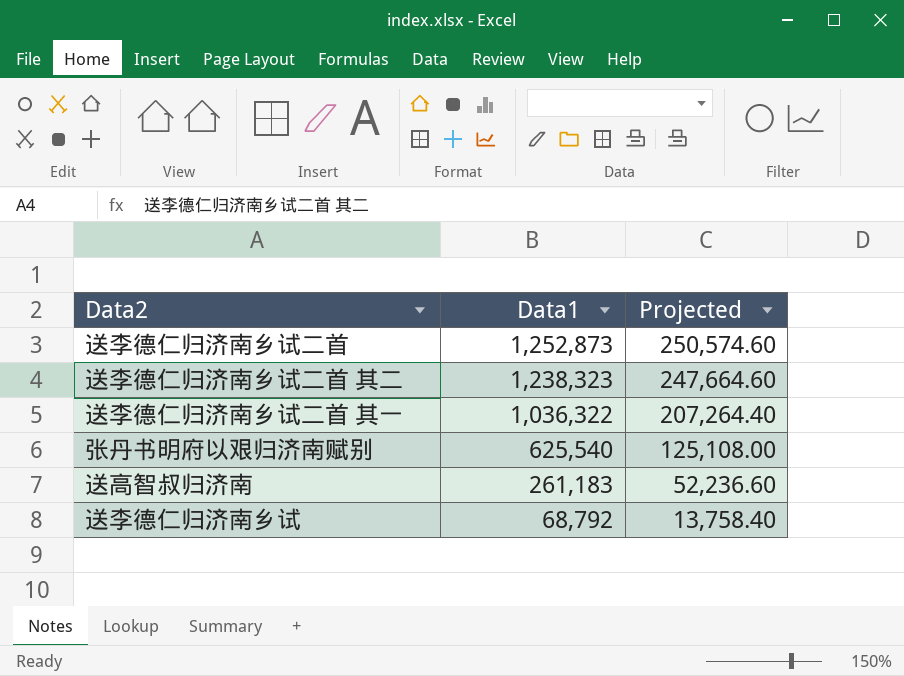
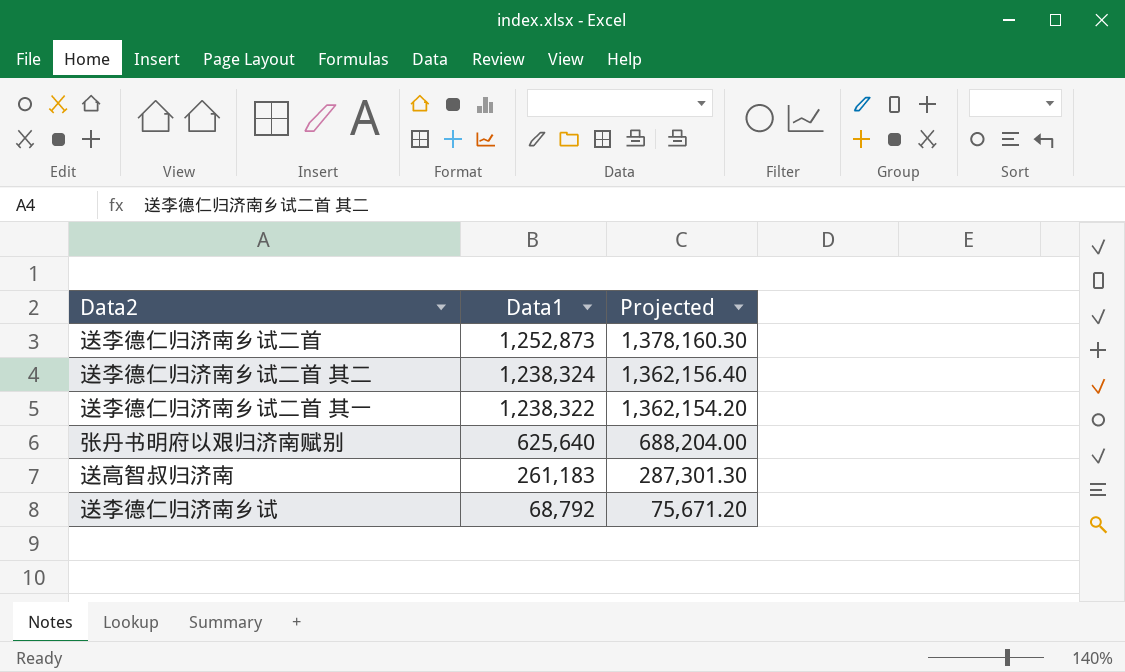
column Projected | formula: [Data1] * 0.2 -> [Data1] * 1.1
送李德仁归济南乡试二首 其二 | Data1: 1,238,323 -> 1,238,324
送李德仁归济南乡试二首 其一 | Data1: 1,036,322 -> 1,238,322
张丹书明府以艰归济南赋别 | Data1: 625,540 -> 625,640

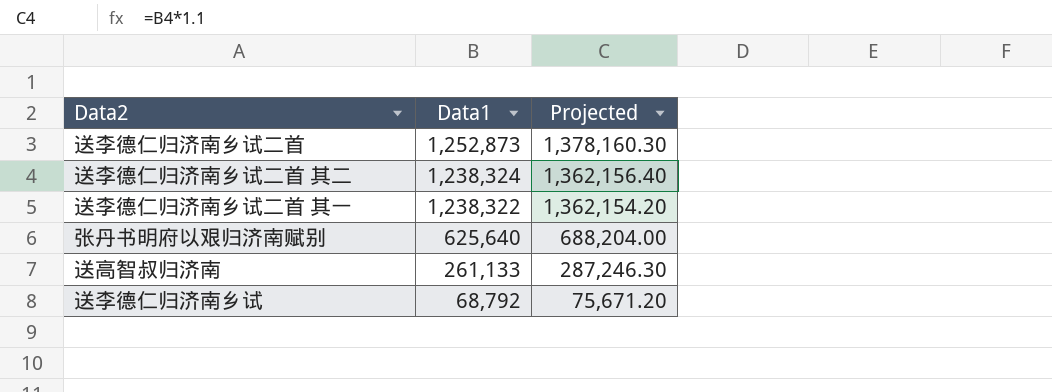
送高智叔归济南 | Data1: 261,183 -> 261,133
送高智叔归济南 | Projected: 287,301.30 -> 287,246.30

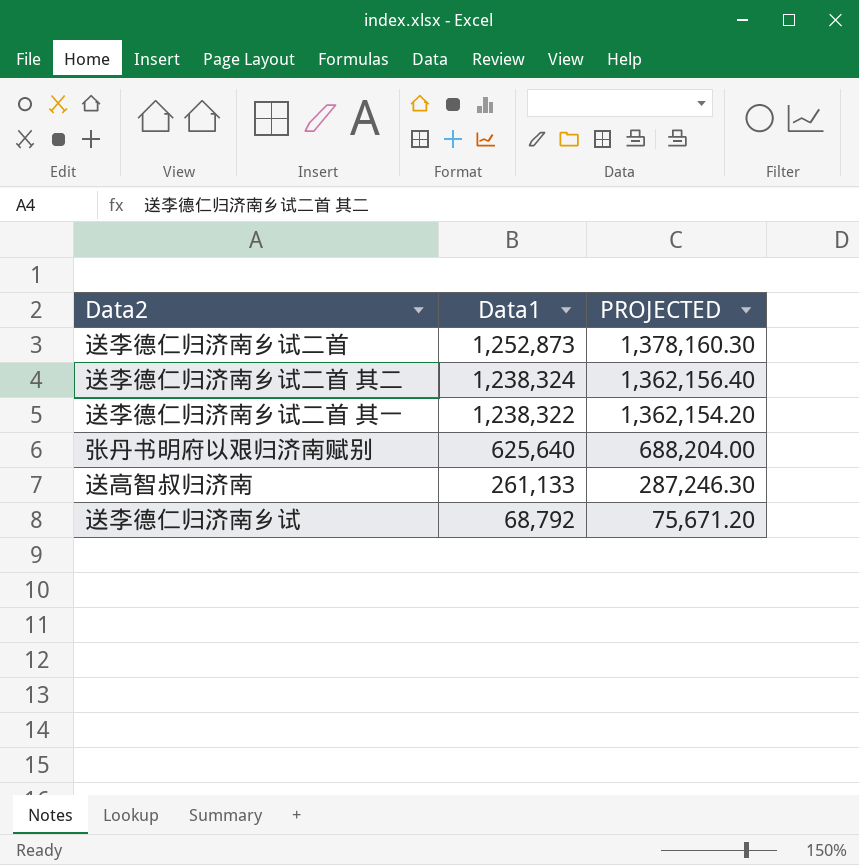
column name: Projected -> PROJECTED

